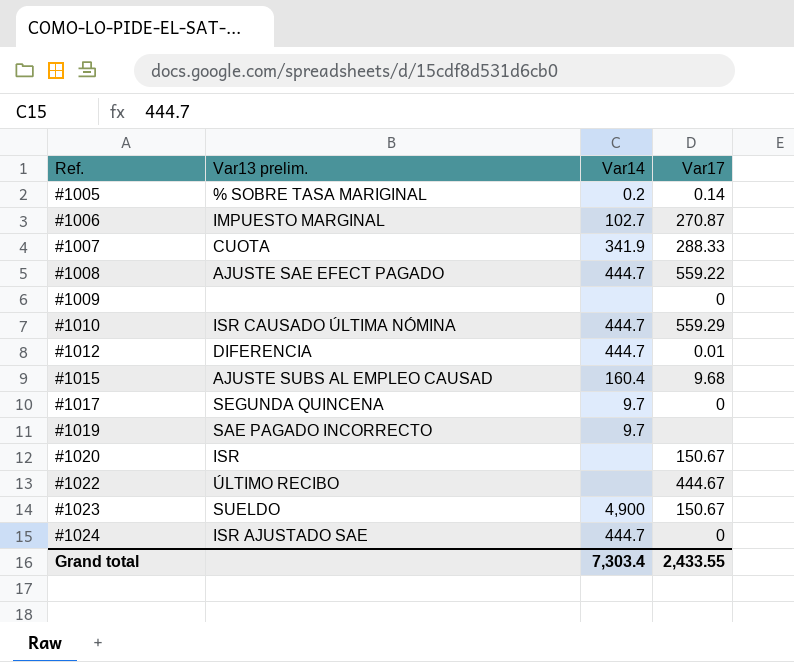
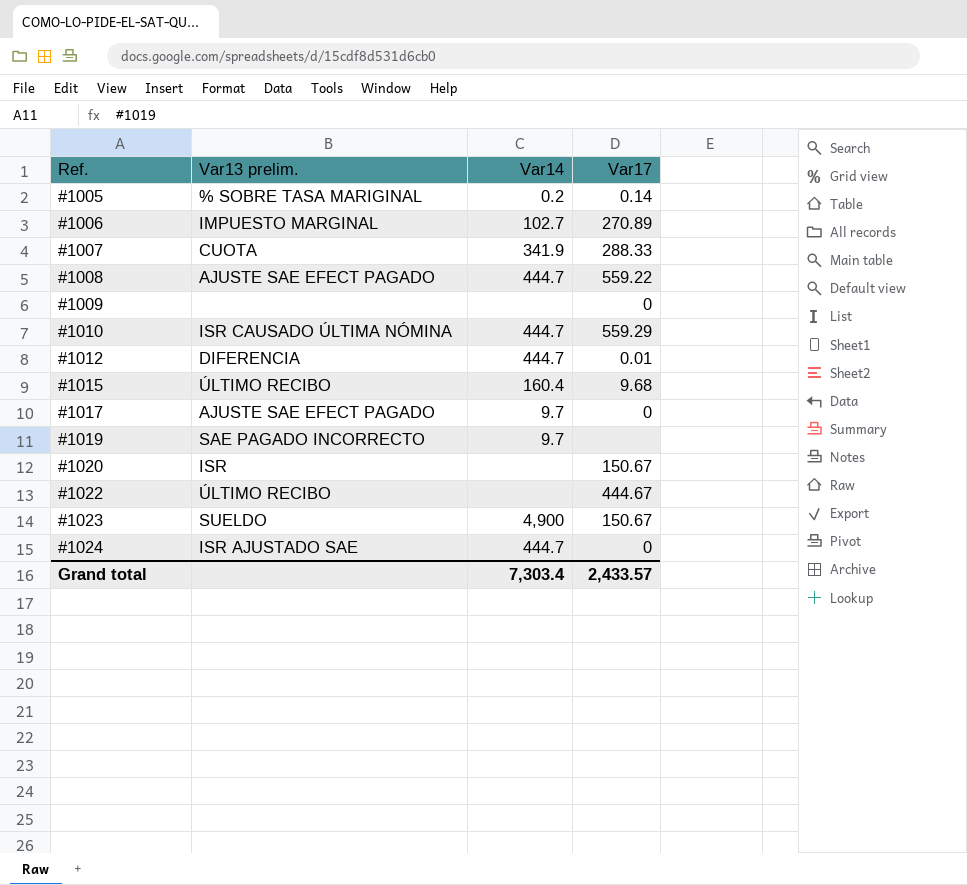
#1006 | Var17: 270.87 -> 270.89
#1015 | Var13 prelim.: AJUSTE SUBS AL EMPLEO CAUSAD -> ÚLTIMO RECIBO
#1017 | Var13 prelim.: SEGUNDA QUINCENA -> AJUSTE SAE EFECT PAGADO
Grand total | Var17: 2,433.55 -> 2,433.57

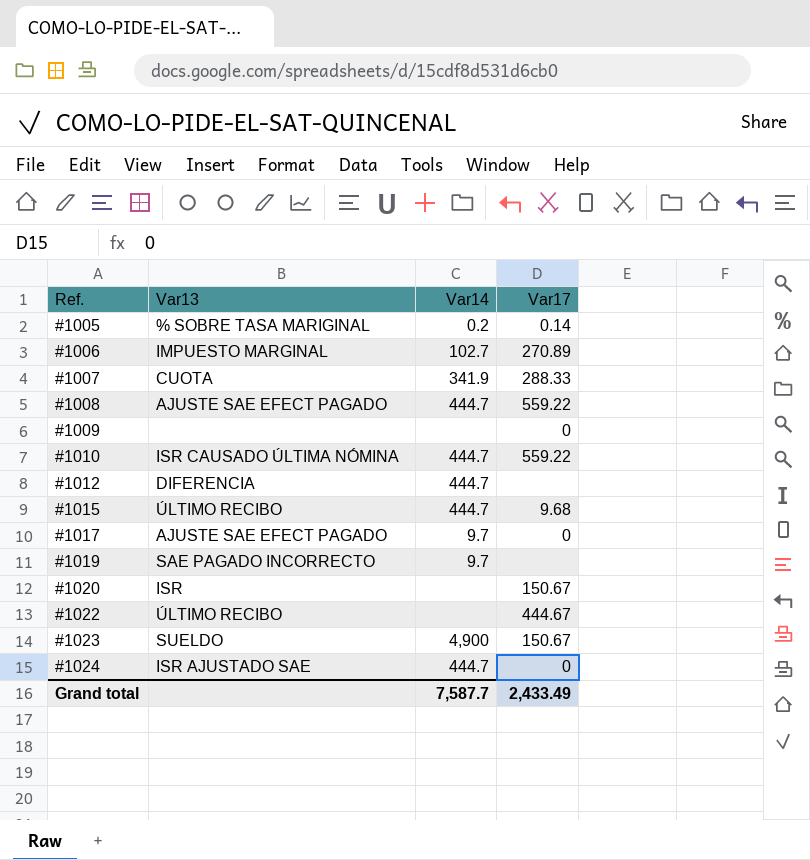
column name: Var13 prelim. -> Var13
#1010 | Var17: 559.29 -> 559.22
#1012 | Var17: 0.01 -> none
#1015 | Var14: 160.4 -> 444.7
Grand total | Var14: 7,303.4 -> 7,587.7
Grand total | Var17: 2,433.57 -> 2,433.49

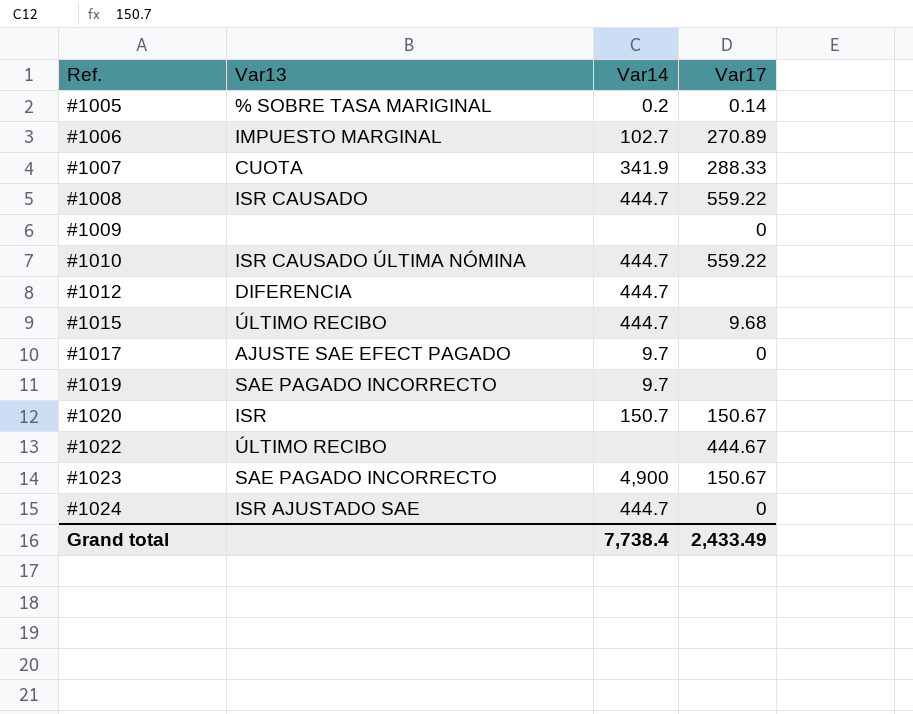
#1008 | Var13: AJUSTE SAE EFECT PAGADO -> ISR CAUSADO
#1020 | Var14: none -> 150.7
#1023 | Var13: SUELDO -> SAE PAGADO INCORRECTO
Grand total | Var14: 7,587.7 -> 7,738.4

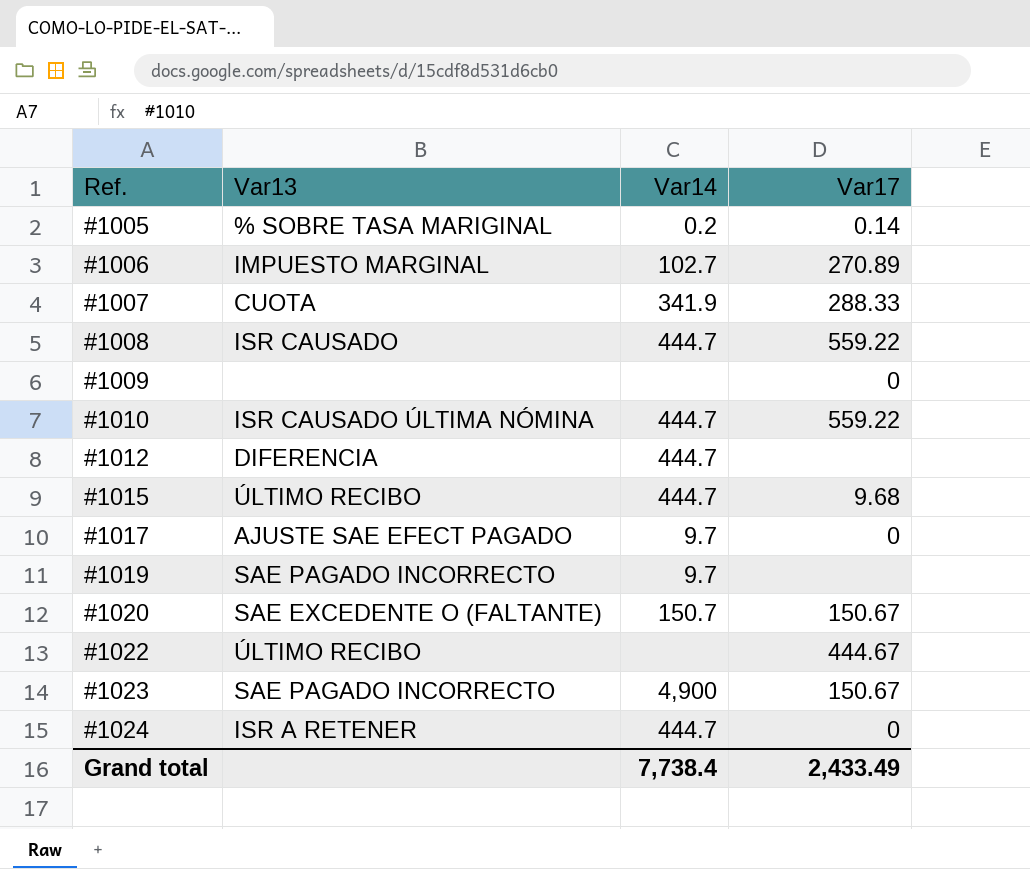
#1020 | Var13: ISR -> SAE EXCEDENTE O (FALTANTE)
#1024 | Var13: ISR AJUSTADO SAE -> ISR A RETENER

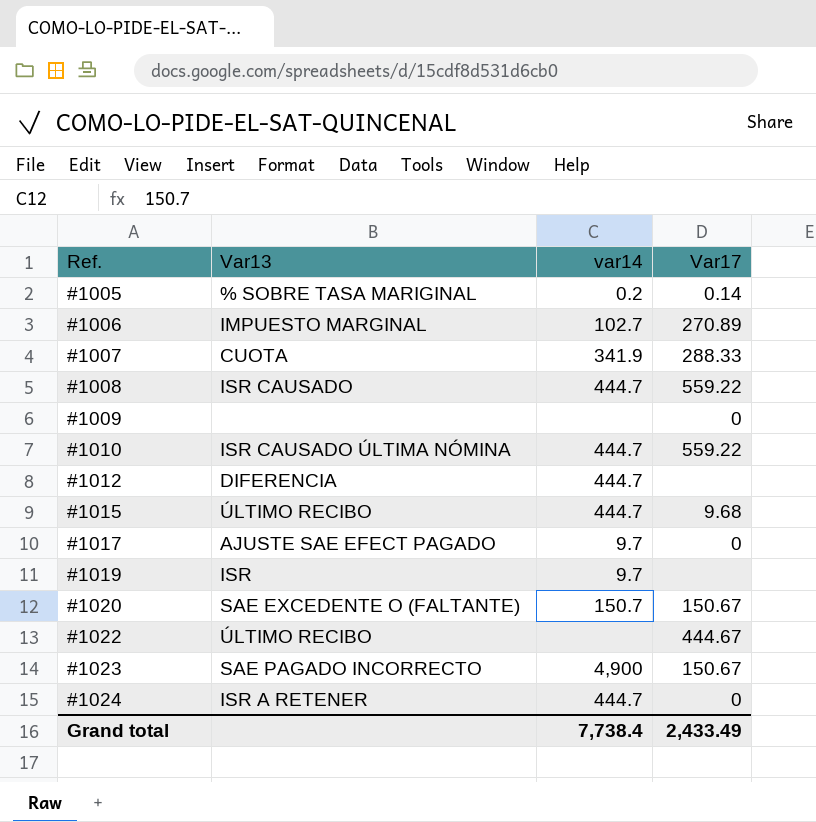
column name: Var14 -> var14
#1019 | Var13: SAE PAGADO INCORRECTO -> ISR

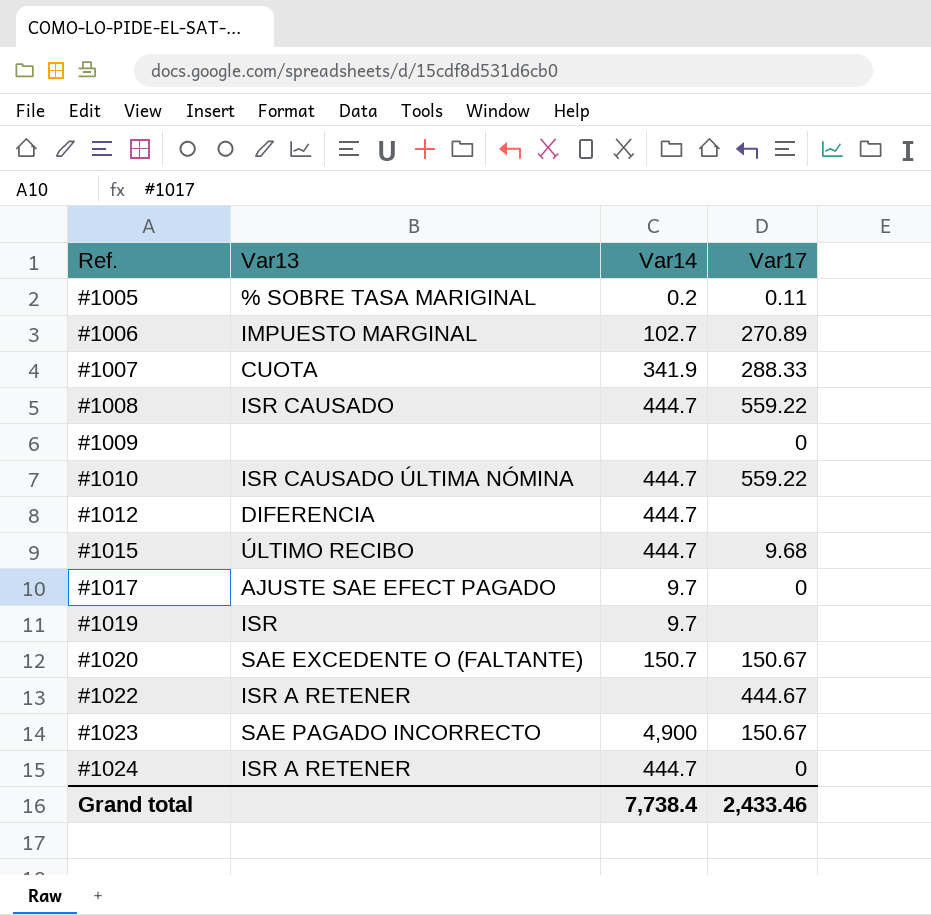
column name: var14 -> Var14
#1005 | Var17: 0.14 -> 0.11
#1022 | Var13: ÚLTIMO RECIBO -> ISR A RETENER
Grand total | Var17: 2,433.49 -> 2,433.46

